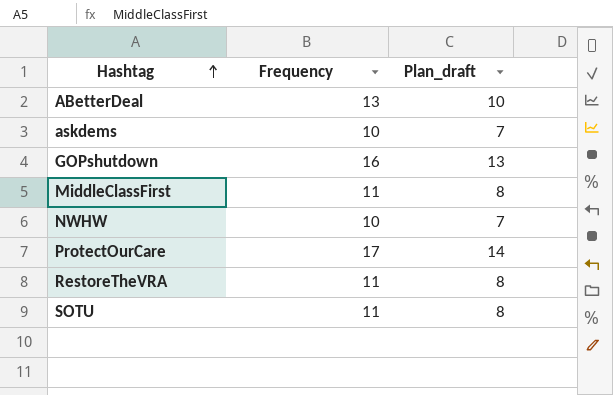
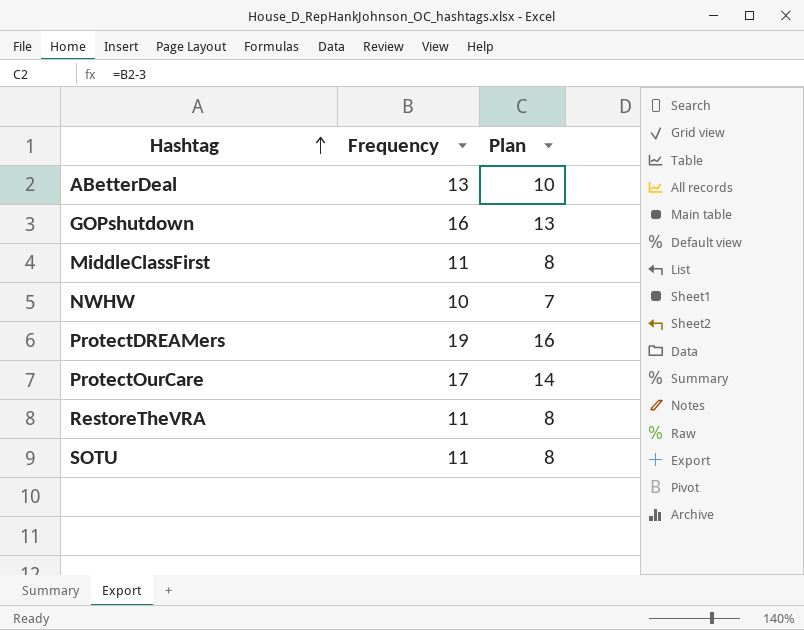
column name: Plan_draft -> Plan
row askdems: 10 | 7 -> none
row ProtectDREAMers: none -> 19 | 16

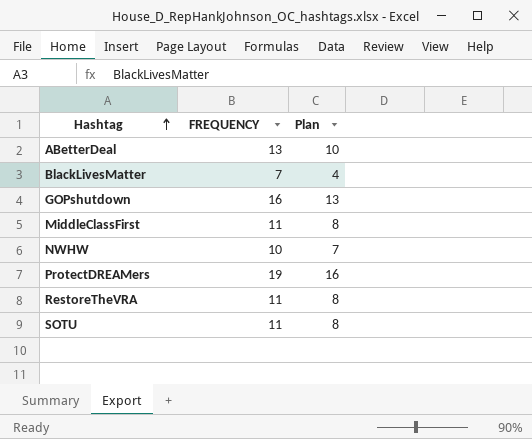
column name: Frequency -> FREQUENCY
row ProtectOurCare: 17 | 14 -> none
row BlackLivesMatter: none -> 7 | 4

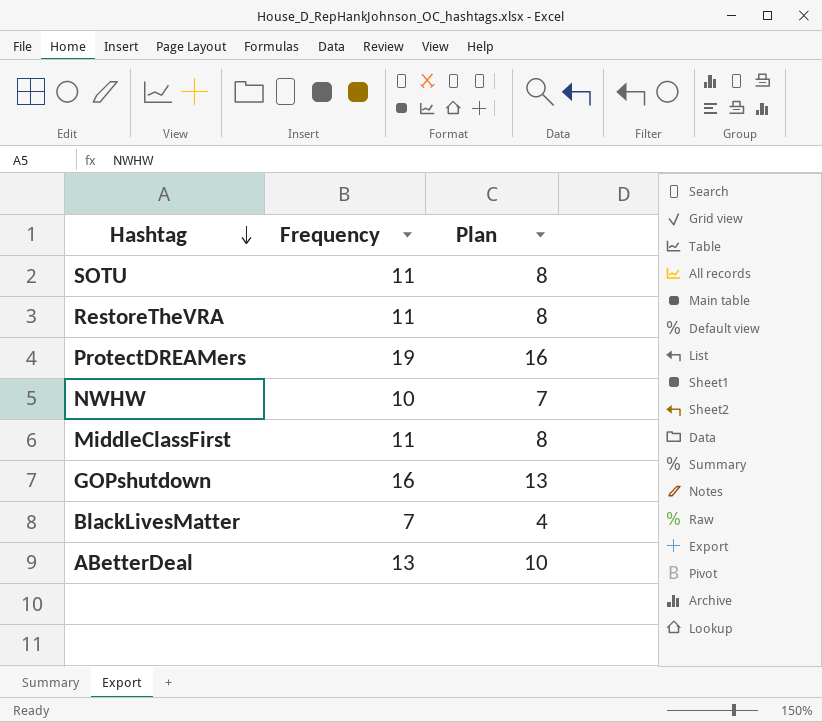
row order: Hashtag ascending -> Hashtag descending
column name: FREQUENCY -> Frequency

